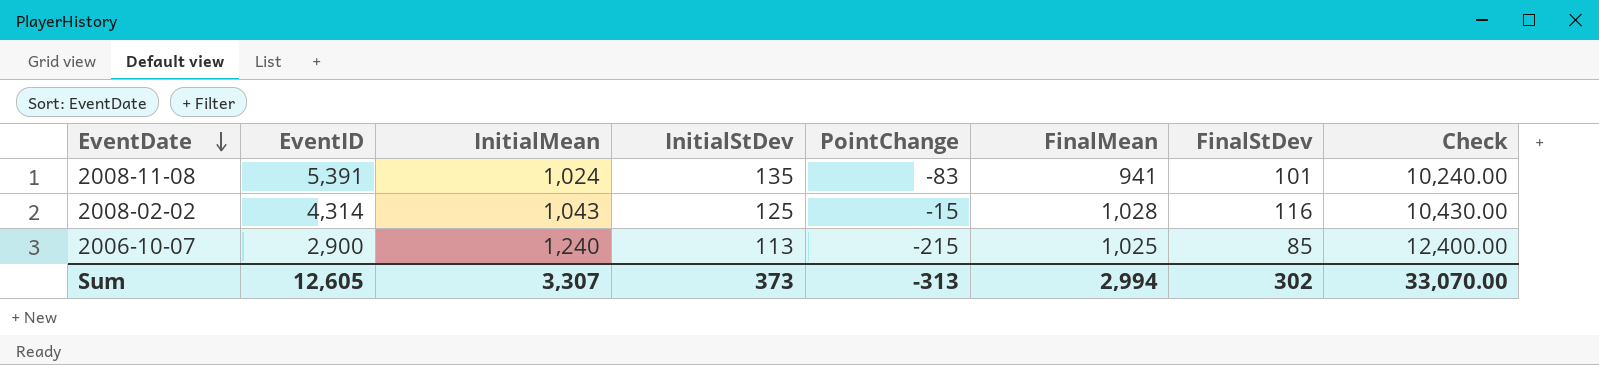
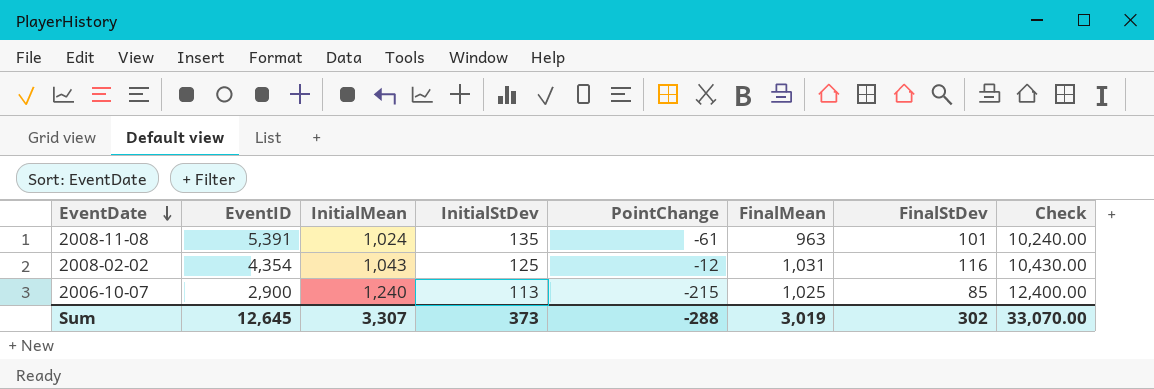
2008-11-08 | PointChange: -83 -> -61
2008-11-08 | FinalMean: 941 -> 963
2008-02-02 | EventID: 4,314 -> 4,354
2008-02-02 | PointChange: -15 -> -12
2008-02-02 | FinalMean: 1,028 -> 1,031
Sum | EventID: 12,605 -> 12,645
Sum | PointChange: -313 -> -288
Sum | FinalMean: 2,994 -> 3,019

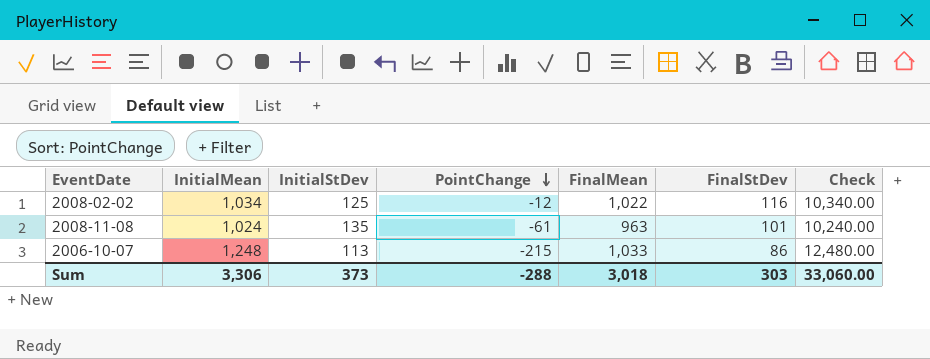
row order: EventDate descending -> PointChange descending
column EventID | position: 2 -> none
2008-02-02 | InitialMean: 1,043 -> 1,034
2008-02-02 | FinalMean: 1,031 -> 1,022
2008-02-02 | Check: 10,430.00 -> 10,340.00
2006-10-07 | InitialMean: 1,240 -> 1,248
2006-10-07 | FinalMean: 1,025 -> 1,033
2006-10-07 | FinalStDev: 85 -> 86
2006-10-07 | Check: 12,400.00 -> 12,480.00
Sum | InitialMean: 3,307 -> 3,306
Sum | FinalMean: 3,019 -> 3,018
Sum | FinalStDev: 302 -> 303
Sum | Check: 33,070.00 -> 33,060.00

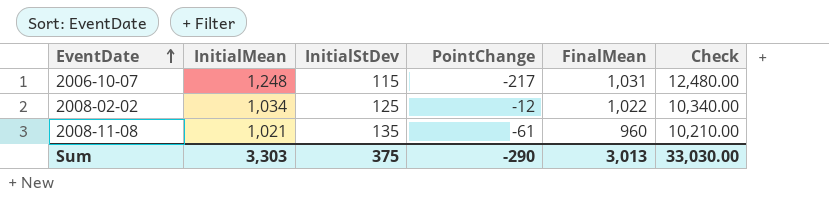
row order: PointChange descending -> EventDate ascending
column FinalStDev | position: 6 -> none
2006-10-07 | InitialStDev: 113 -> 115
2006-10-07 | PointChange: -215 -> -217
2006-10-07 | FinalMean: 1,033 -> 1,031
2008-11-08 | InitialMean: 1,024 -> 1,021
2008-11-08 | FinalMean: 963 -> 960
2008-11-08 | Check: 10,240.00 -> 10,210.00
Sum | InitialMean: 3,306 -> 3,303
Sum | InitialStDev: 373 -> 375
Sum | PointChange: -288 -> -290
Sum | FinalMean: 3,018 -> 3,013
Sum | Check: 33,060.00 -> 33,030.00

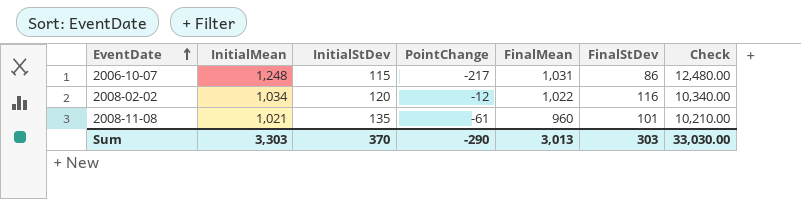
column FinalStDev | position: none -> 6
2008-02-02 | InitialStDev: 125 -> 120
Sum | InitialStDev: 375 -> 370

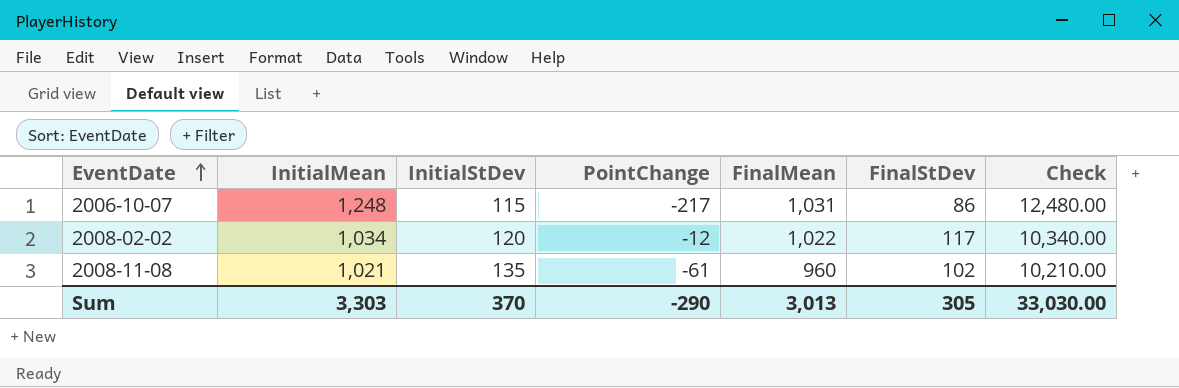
2008-02-02 | FinalStDev: 116 -> 117
2008-11-08 | FinalStDev: 101 -> 102
Sum | FinalStDev: 303 -> 305

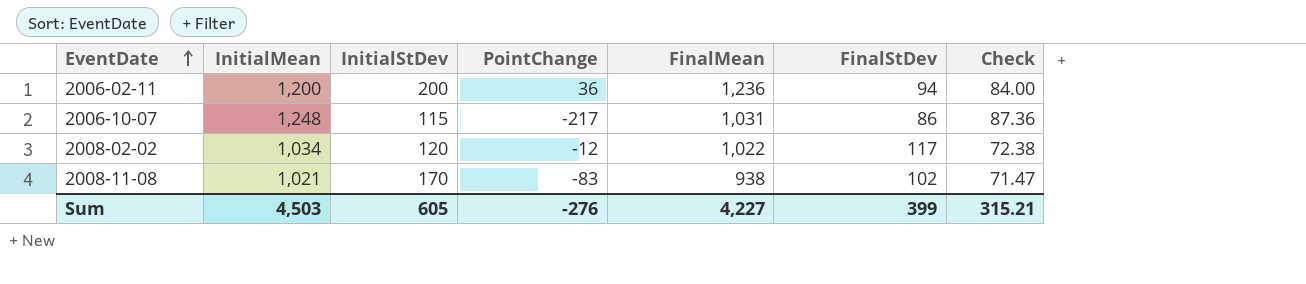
column Check | formula: [InitialMean] * 10 -> [InitialMean] * 0.07
row 2006-02-11: none -> 1,200 | 200 | 36 | 1,236 | 94 | 84.00
2008-11-08 | InitialStDev: 135 -> 170
2008-11-08 | PointChange: -61 -> -83
2008-11-08 | FinalMean: 960 -> 938
Sum | InitialMean: 3,303 -> 4,503
Sum | InitialStDev: 370 -> 605
Sum | PointChange: -290 -> -276
Sum | FinalMean: 3,013 -> 4,227
Sum | FinalStDev: 305 -> 399
Sum | Check: 33,030.00 -> 315.21

